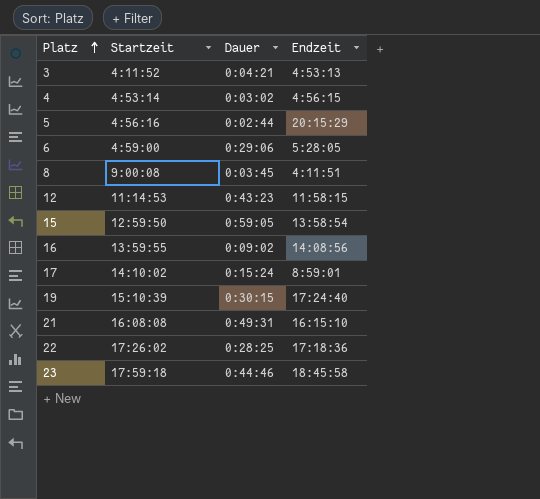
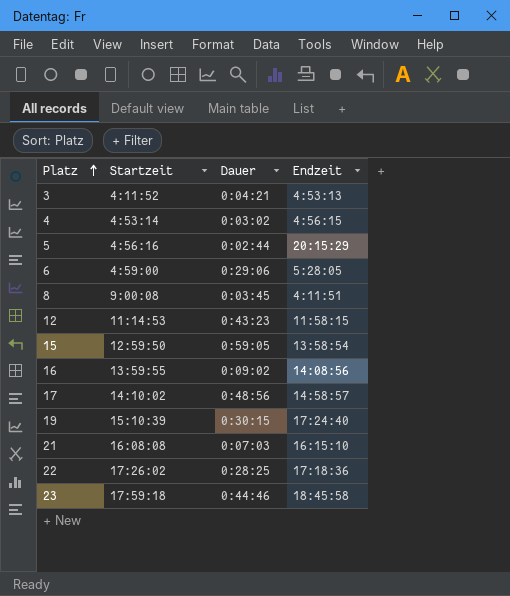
17 | Dauer: 0:15:24 -> 0:48:56
17 | Endzeit: 8:59:01 -> 14:58:57
21 | Dauer: 0:49:31 -> 0:07:03

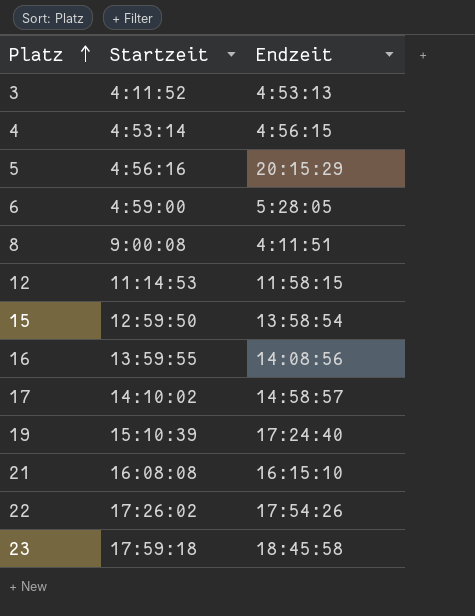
column Dauer | position: 3 -> none
22 | Endzeit: 17:18:36 -> 17:54:26

